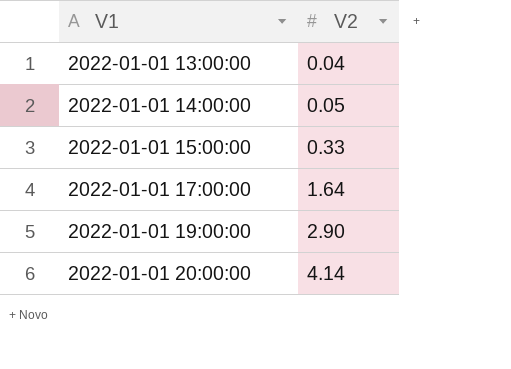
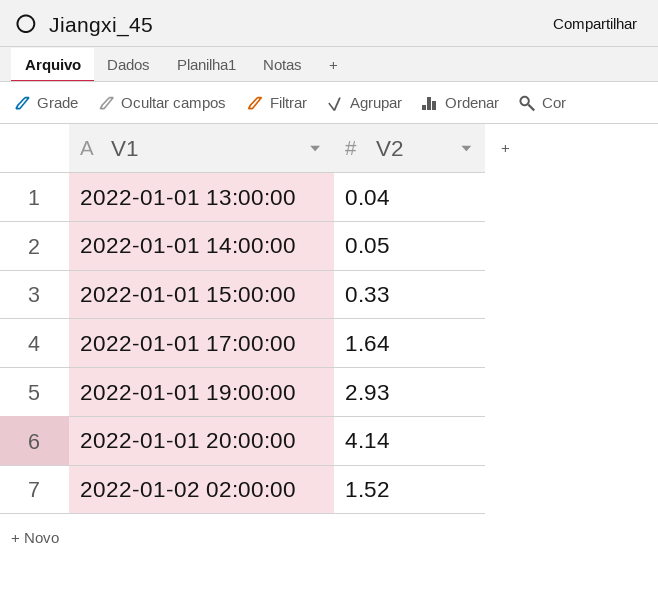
2022-01-01 19:00:00 | V2: 2.90 -> 2.93
row 2022-01-02 02:00:00: none -> 1.52

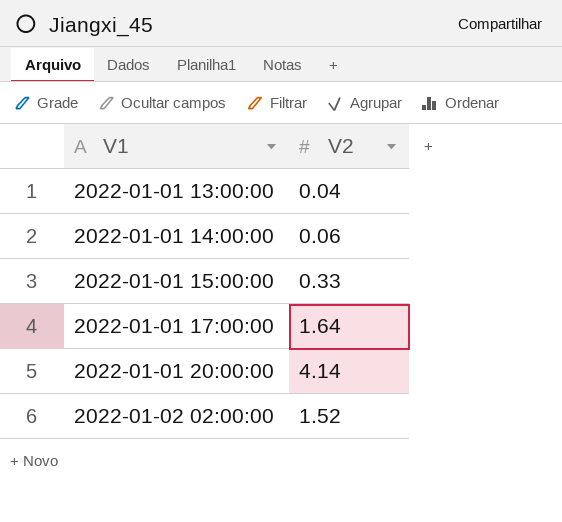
row 2022-01-01 19:00:00: 2.93 -> none
2022-01-01 14:00:00 | V2: 0.05 -> 0.06

